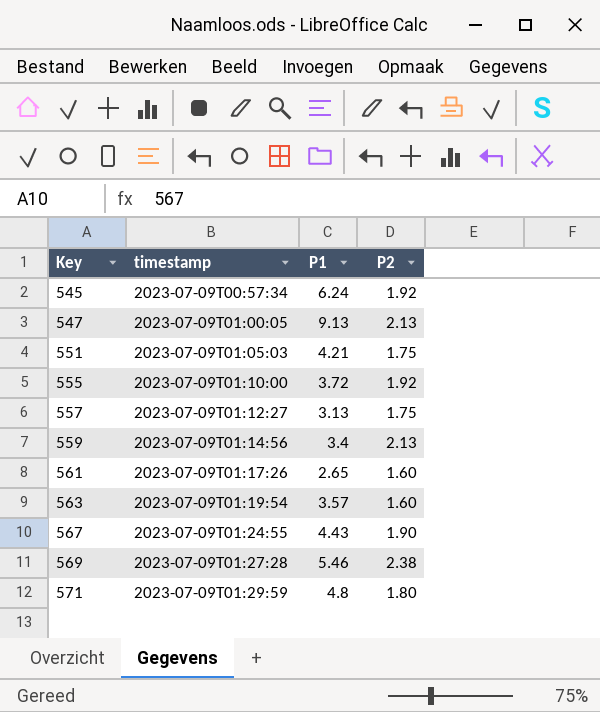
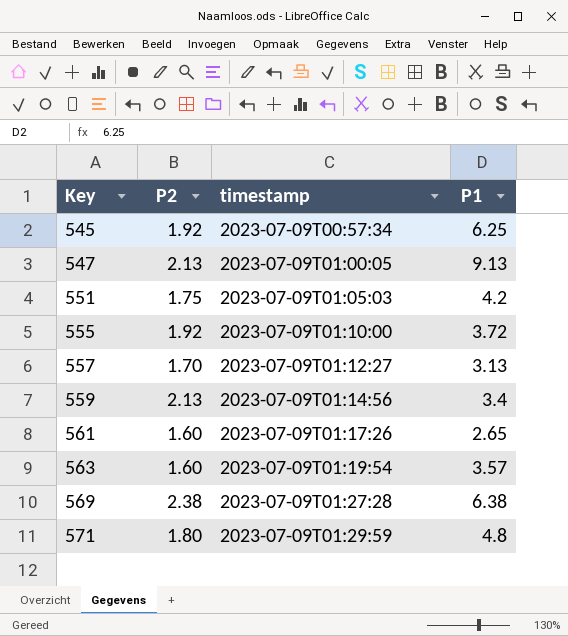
column P2 | position: 4 -> 2
row 567: 2023-07-09T01:24:55 | 4.43 | 1.90 -> none
545 | P1: 6.24 -> 6.25
551 | P1: 4.21 -> 4.2
557 | P2: 1.75 -> 1.70
569 | P1: 5.46 -> 6.38

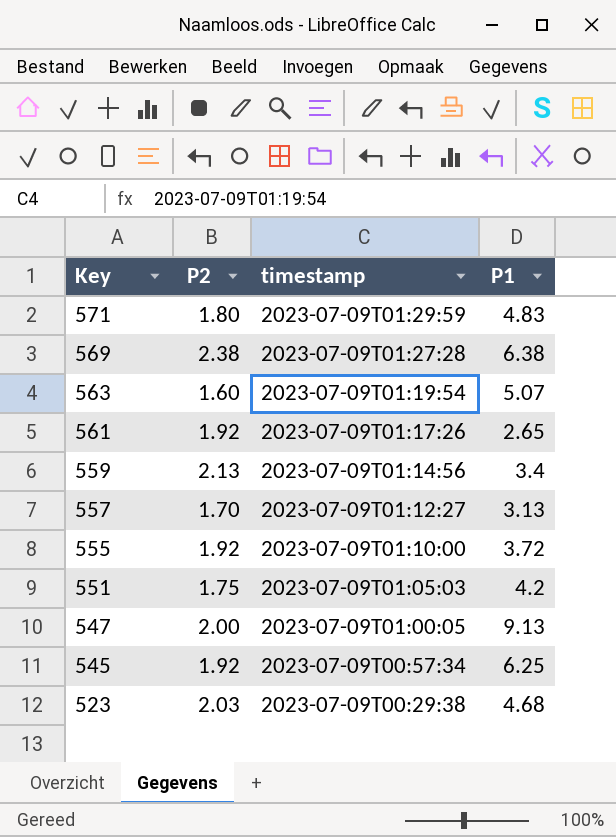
row order: Key ascending -> Key descending
571 | P1: 4.8 -> 4.83
563 | P1: 3.57 -> 5.07
561 | P2: 1.60 -> 1.92
547 | P2: 2.13 -> 2.00
row 523: none -> 2.03 | 2023-07-09T00:29:38 | 4.68

